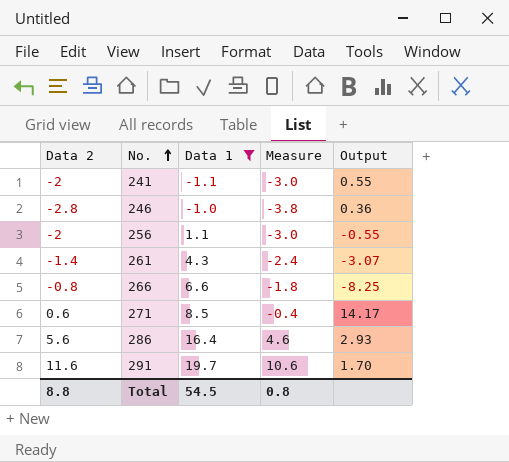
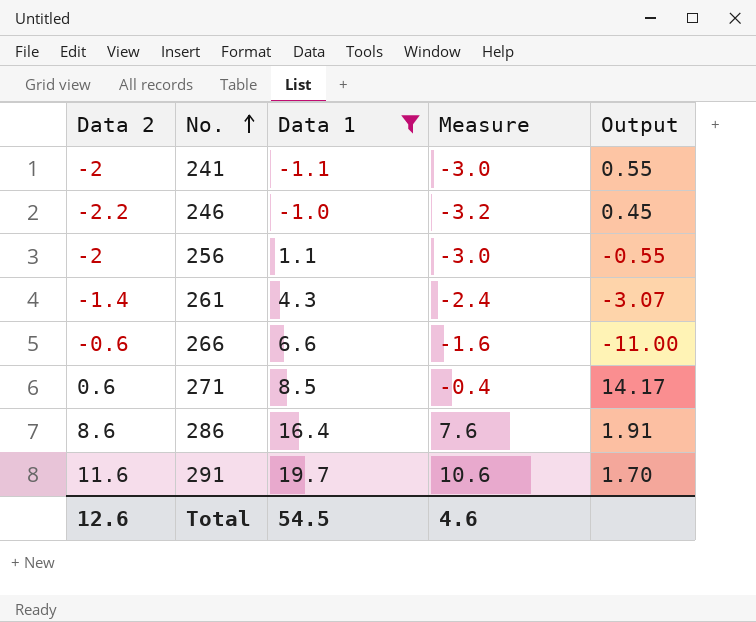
246 | Data 2: -2.8 -> -2.2
246 | Measure: -3.8 -> -3.2
246 | Output: 0.36 -> 0.45
266 | Data 2: -0.8 -> -0.6
266 | Measure: -1.8 -> -1.6
266 | Output: -8.25 -> -11.00
286 | Data 2: 5.6 -> 8.6
286 | Measure: 4.6 -> 7.6
286 | Output: 2.93 -> 1.91
Total | Data 2: 8.8 -> 12.6
Total | Measure: 0.8 -> 4.6

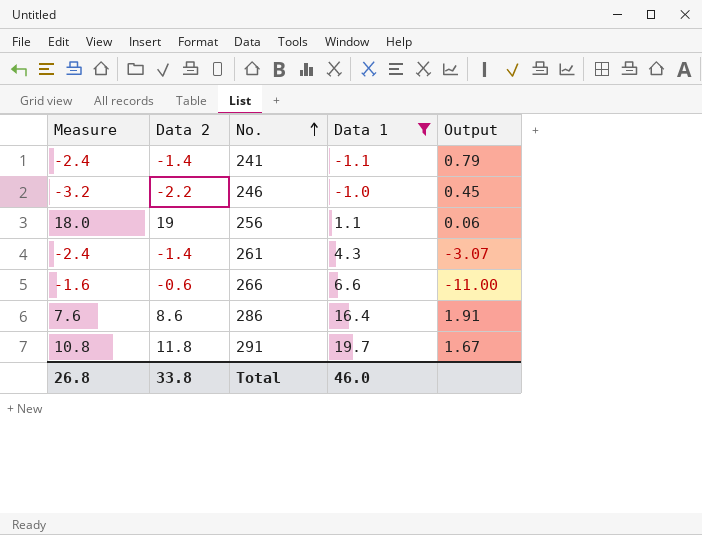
column Measure | position: 4 -> 1
row 271: 0.6 | 8.5 | -0.4 | 14.17 -> none
241 | Measure: -3.0 -> -2.4
241 | Data 2: -2 -> -1.4
241 | Output: 0.55 -> 0.79
256 | Measure: -3.0 -> 18.0
256 | Data 2: -2 -> 19
256 | Output: -0.55 -> 0.06
291 | Measure: 10.6 -> 10.8
291 | Data 2: 11.6 -> 11.8
291 | Output: 1.70 -> 1.67
Total | Measure: 4.6 -> 26.8
Total | Data 2: 12.6 -> 33.8
Total | Data 1: 54.5 -> 46.0

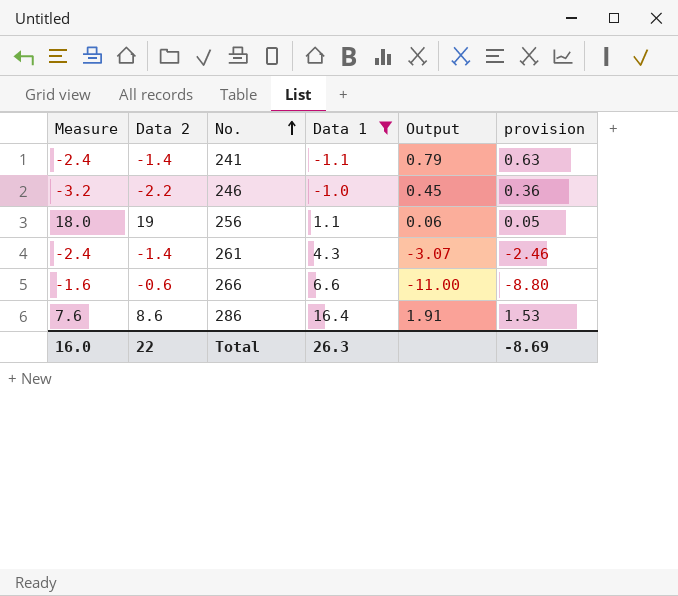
column provision | formula: none -> [Output] * 0.8
row 291: 10.8 | 11.8 | 19.7 | 1.67 -> none
Total | Measure: 26.8 -> 16.0
Total | Data 2: 33.8 -> 22
Total | Data 1: 46.0 -> 26.3

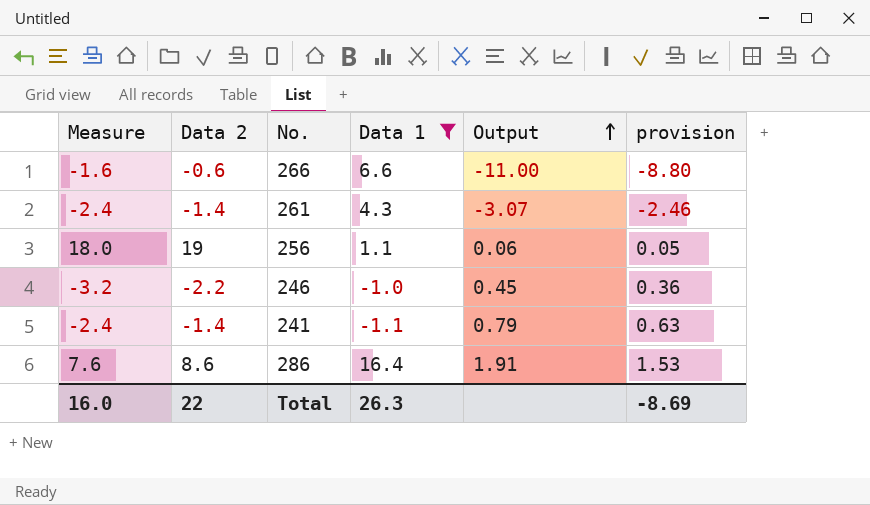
row order: No. ascending -> Output ascending

